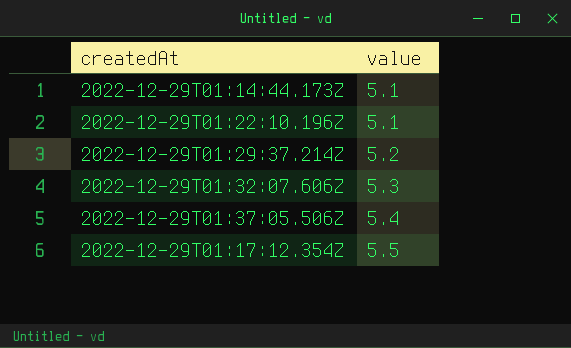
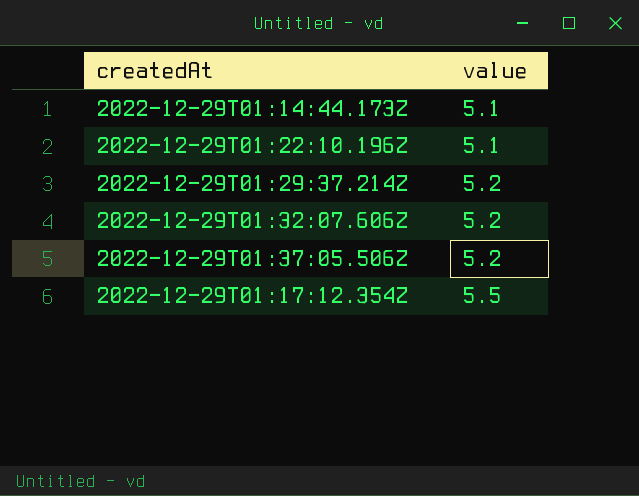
2022-12-29T01:32:07.606Z | value: 5.3 -> 5.2
2022-12-29T01:37:05.506Z | value: 5.4 -> 5.2

